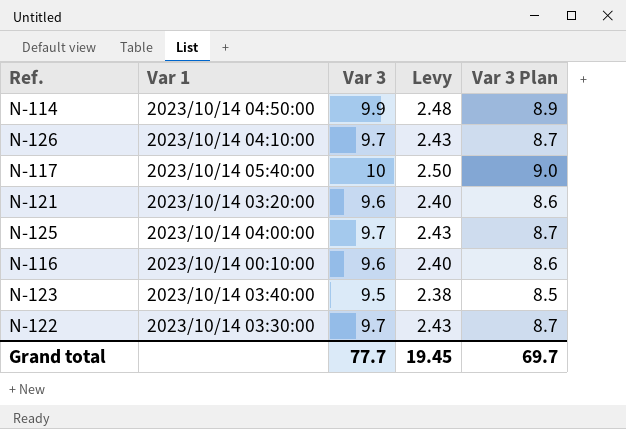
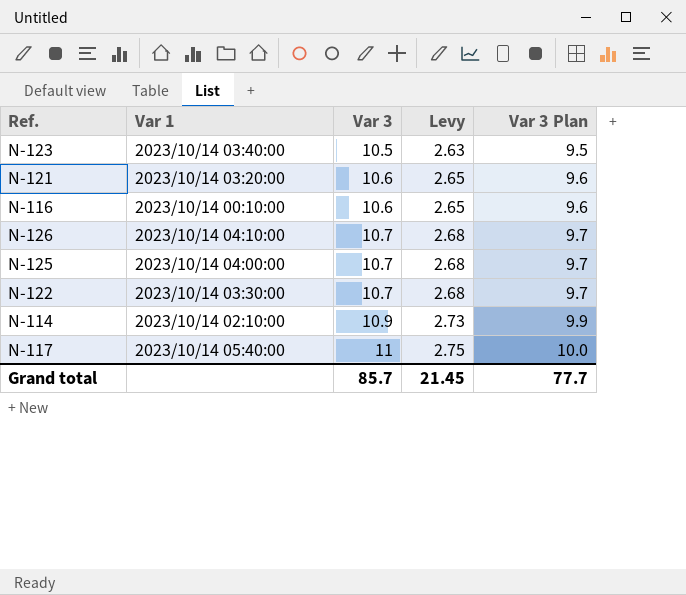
row order: none -> Var 3 ascending
N-123 | Var 3: 9.5 -> 10.5
N-123 | Levy: 2.38 -> 2.63
N-123 | Var 3 Plan: 8.5 -> 9.5
N-121 | Var 3: 9.6 -> 10.6
N-121 | Levy: 2.40 -> 2.65
N-121 | Var 3 Plan: 8.6 -> 9.6
N-116 | Var 3: 9.6 -> 10.6
N-116 | Levy: 2.40 -> 2.65
N-116 | Var 3 Plan: 8.6 -> 9.6
N-126 | Var 3: 9.7 -> 10.7
N-126 | Levy: 2.43 -> 2.68
N-126 | Var 3 Plan: 8.7 -> 9.7
N-125 | Var 3: 9.7 -> 10.7
N-125 | Levy: 2.43 -> 2.68
N-125 | Var 3 Plan: 8.7 -> 9.7
N-122 | Var 3: 9.7 -> 10.7
N-122 | Levy: 2.43 -> 2.68
N-122 | Var 3 Plan: 8.7 -> 9.7
N-114 | Var 1: 2023/10/14 04:50:00 -> 2023/10/14 02:10:00
N-114 | Var 3: 9.9 -> 10.9
N-114 | Levy: 2.48 -> 2.73
N-114 | Var 3 Plan: 8.9 -> 9.9
N-117 | Var 3: 10 -> 11
N-117 | Levy: 2.50 -> 2.75
N-117 | Var 3 Plan: 9.0 -> 10.0
Grand total | Var 3: 77.7 -> 85.7
Grand total | Levy: 19.45 -> 21.45
Grand total | Var 3 Plan: 69.7 -> 77.7

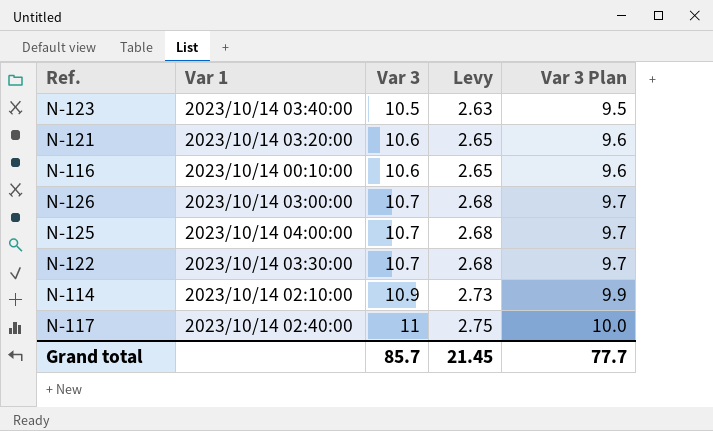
N-126 | Var 1: 2023/10/14 04:10:00 -> 2023/10/14 03:00:00
N-117 | Var 1: 2023/10/14 05:40:00 -> 2023/10/14 02:40:00

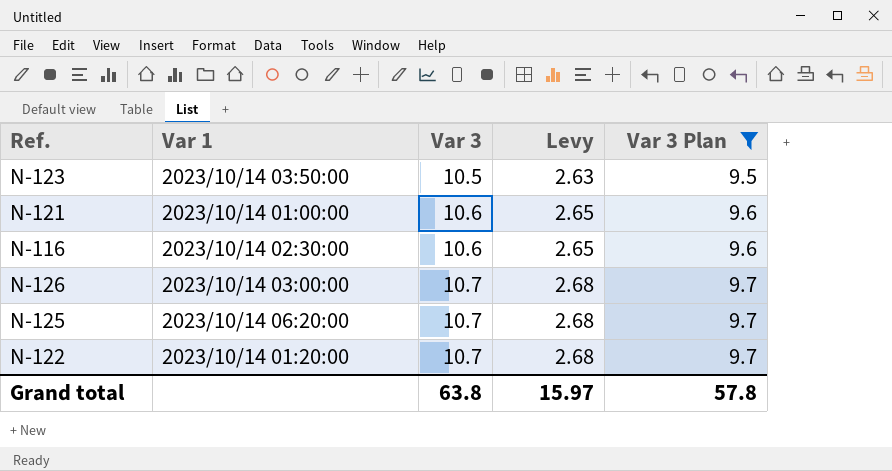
filter: none -> Var 3 Plan <= 9.7
N-123 | Var 1: 2023/10/14 03:40:00 -> 2023/10/14 03:50:00
N-121 | Var 1: 2023/10/14 03:20:00 -> 2023/10/14 01:00:00
N-116 | Var 1: 2023/10/14 00:10:00 -> 2023/10/14 02:30:00
N-125 | Var 1: 2023/10/14 04:00:00 -> 2023/10/14 06:20:00
N-122 | Var 1: 2023/10/14 03:30:00 -> 2023/10/14 01:20:00
Grand total | Var 3: 85.7 -> 63.8
Grand total | Levy: 21.45 -> 15.97
Grand total | Var 3 Plan: 77.7 -> 57.8

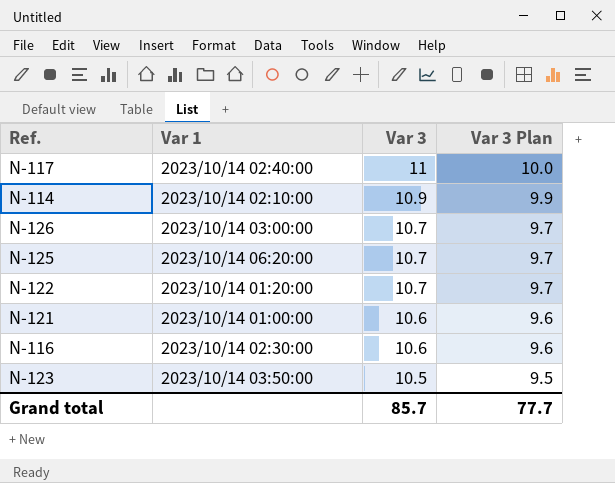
filter: Var 3 Plan <= 9.7 -> none
row order: Var 3 ascending -> Var 3 descending
column Levy | formula: [Var 3] * 0.25 -> none
Grand total | Var 3: 63.8 -> 85.7
Grand total | Var 3 Plan: 57.8 -> 77.7

